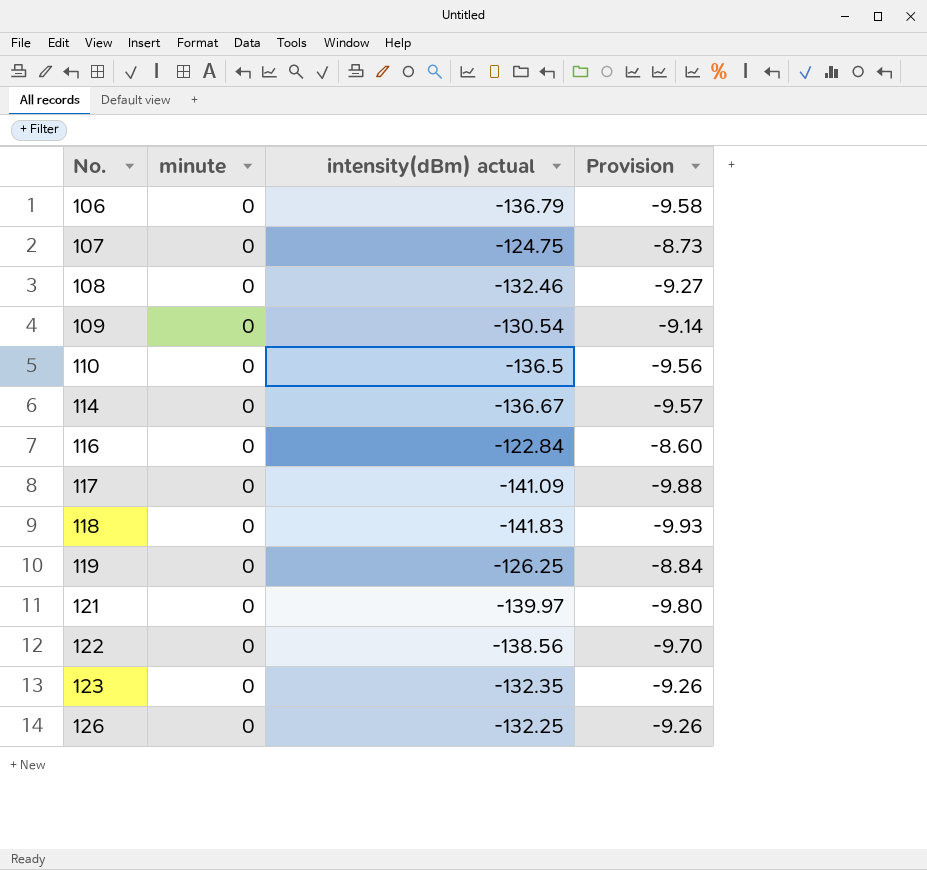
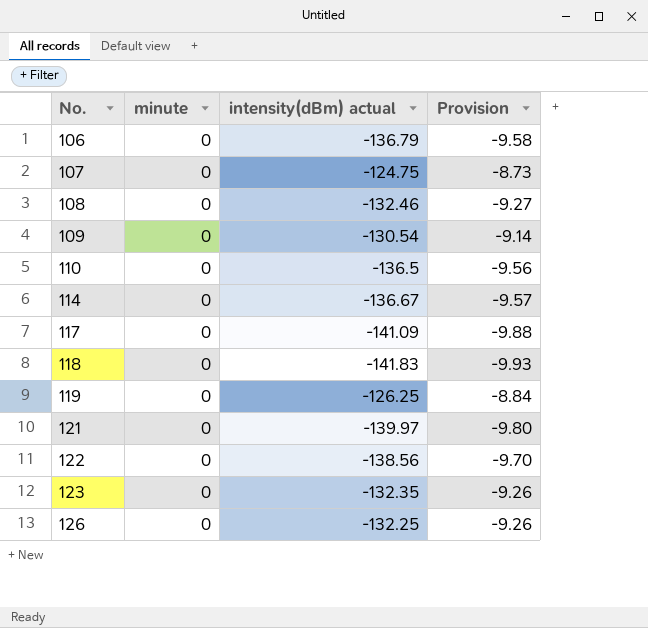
row 116: 0 | -122.84 | -8.60 -> none

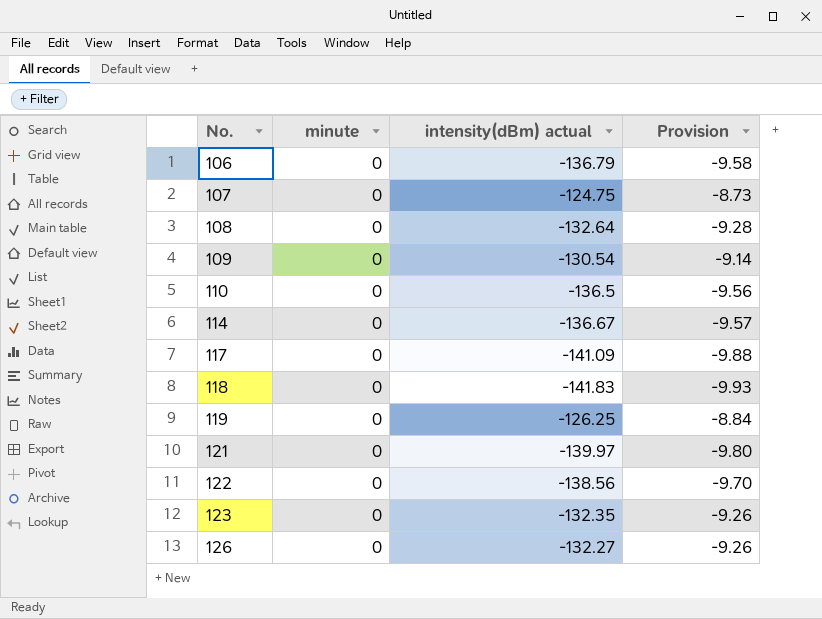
108 | intensity(dBm) actual: -132.46 -> -132.64
108 | Provision: -9.27 -> -9.28
126 | intensity(dBm) actual: -132.25 -> -132.27

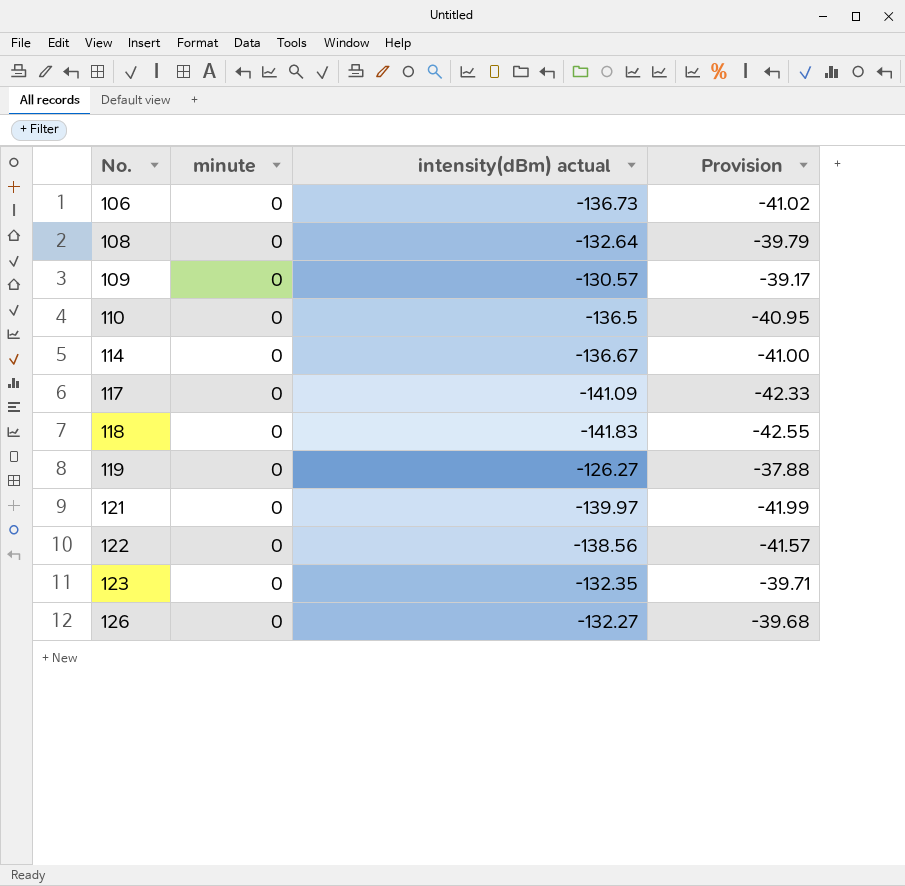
column Provision | formula: [intensity(dBm) actual] * 0.07 -> [intensity(dBm) actual] * 0.3
row 107: 0 | -124.75 | -8.73 -> none
106 | intensity(dBm) actual: -136.79 -> -136.73
109 | intensity(dBm) actual: -130.54 -> -130.57
119 | intensity(dBm) actual: -126.25 -> -126.27

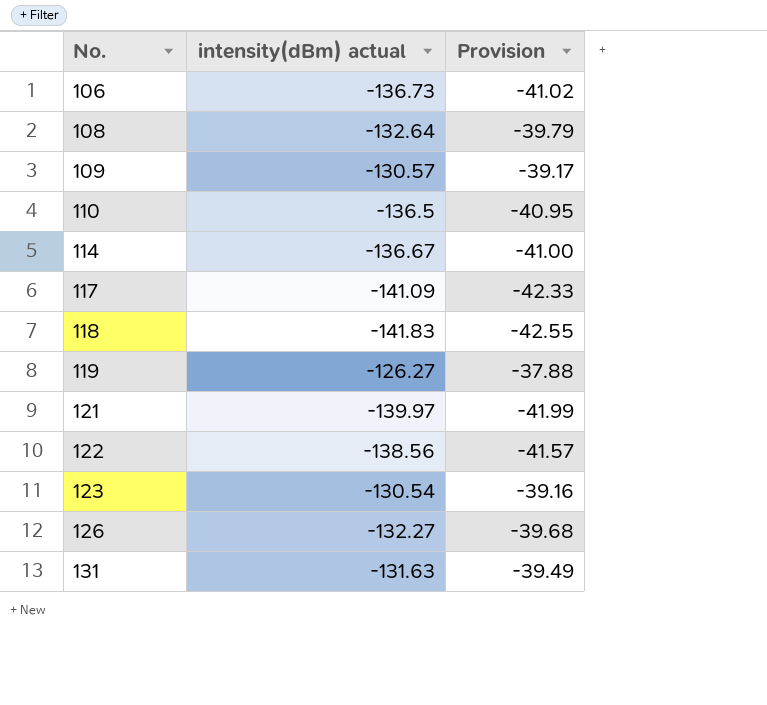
column minute | position: 2 -> none
123 | intensity(dBm) actual: -132.35 -> -130.54
123 | Provision: -39.71 -> -39.16
row 131: none -> -131.63 | -39.49

